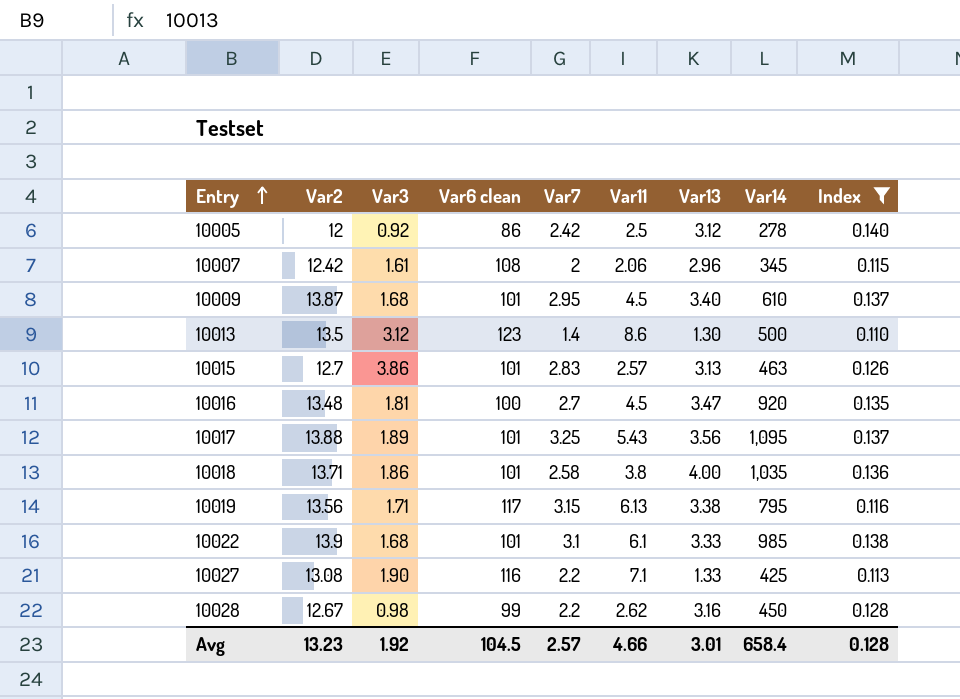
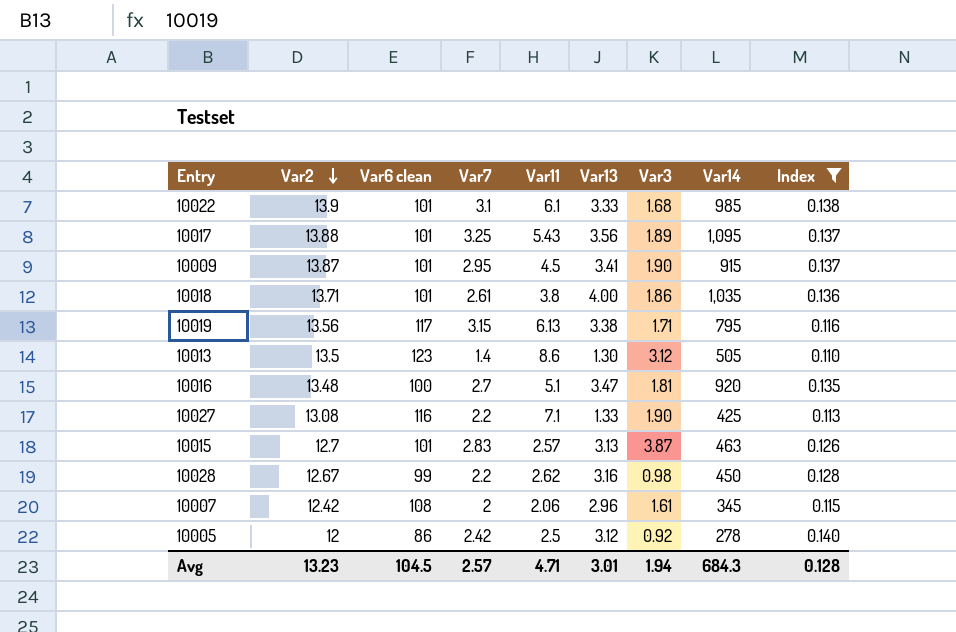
row order: Entry ascending -> Var2 descending
column Var3 | position: 3 -> 7
10009 | Var13: 3.40 -> 3.41
10009 | Var3: 1.68 -> 1.90
10009 | Var14: 610 -> 915
10018 | Var7: 2.58 -> 2.61
10013 | Var14: 500 -> 505
10016 | Var11: 4.5 -> 5.1
10015 | Var3: 3.86 -> 3.87
Avg | Var11: 4.66 -> 4.71
Avg | Var3: 1.92 -> 1.94
Avg | Var14: 658.4 -> 684.3

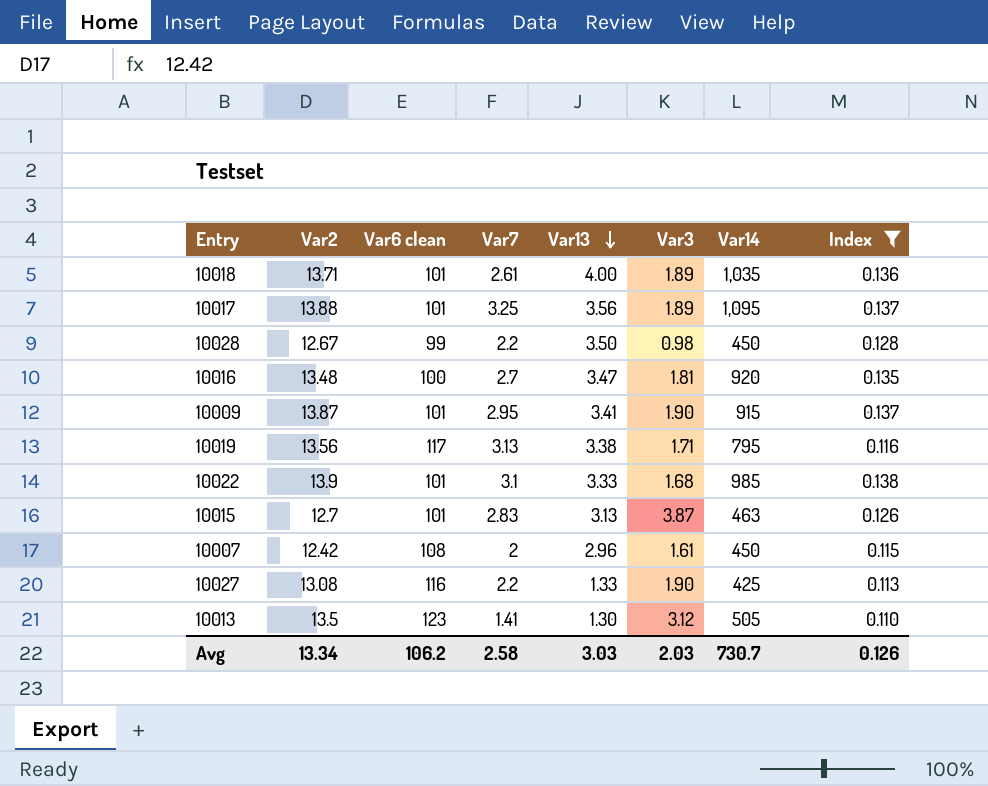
row order: Var2 descending -> Var13 descending
column Var11 | position: 5 -> none
row 10005: 12 | 86 | 2.42 | 2.5 | 3.12 | 0.92 | 278 | 0.140 -> none
10018 | Var3: 1.86 -> 1.89
10028 | Var13: 3.16 -> 3.50
10019 | Var7: 3.15 -> 3.13
10007 | Var14: 345 -> 450
10013 | Var7: 1.4 -> 1.41
Avg | Var2: 13.23 -> 13.34
Avg | Var6 clean: 104.5 -> 106.2
Avg | Var7: 2.57 -> 2.58
Avg | Var13: 3.01 -> 3.03
Avg | Var3: 1.94 -> 2.03
Avg | Var14: 684.3 -> 730.7
Avg | Index: 0.128 -> 0.126

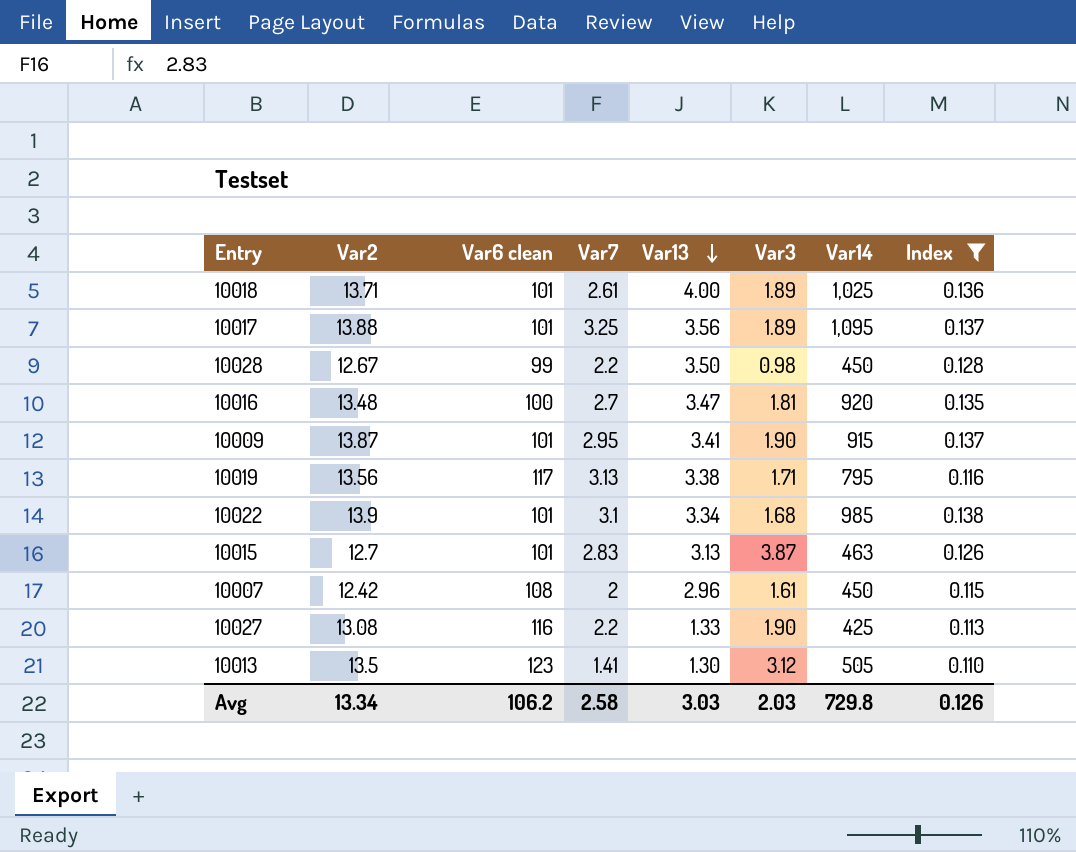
10018 | Var14: 1,035 -> 1,025
10022 | Var13: 3.33 -> 3.34
Avg | Var14: 730.7 -> 729.8

